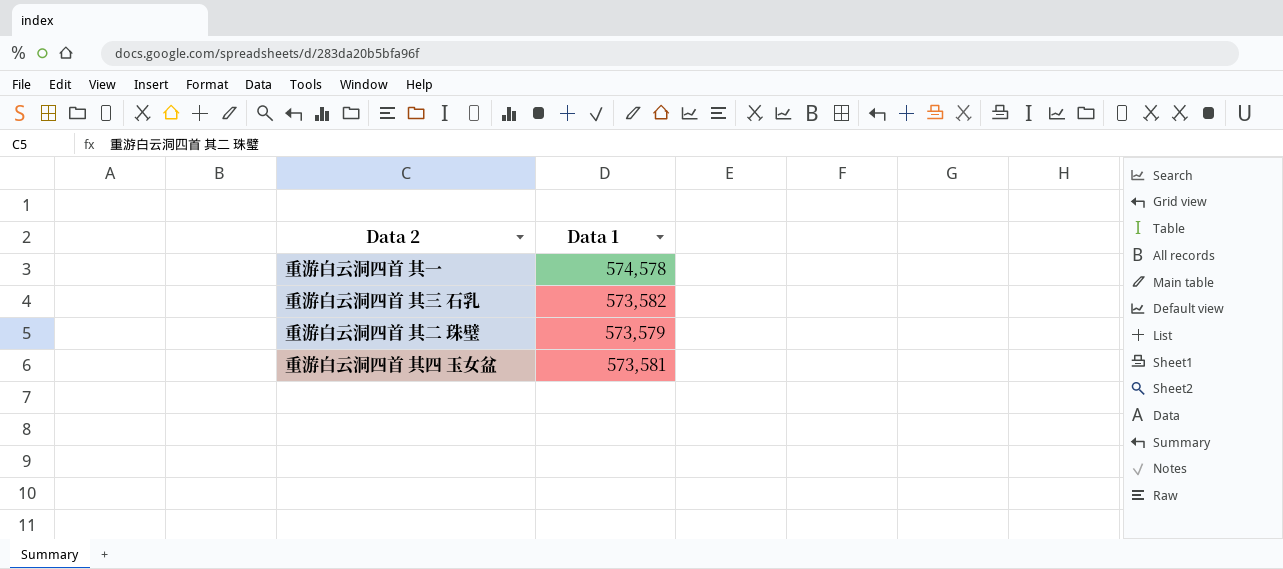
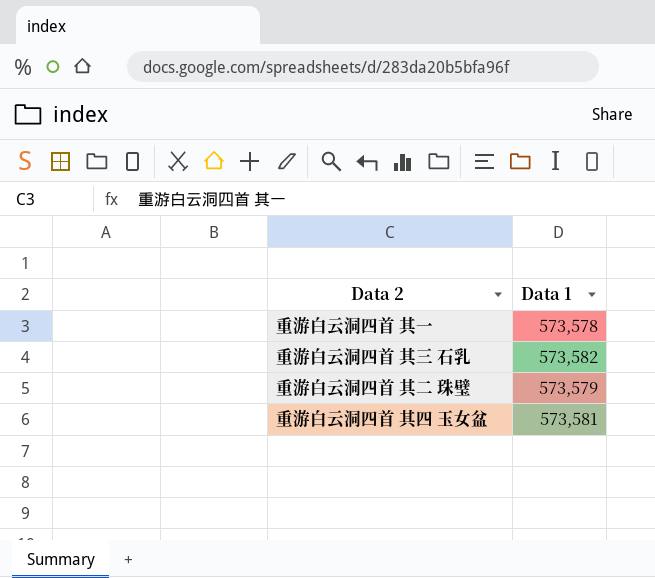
重游白云洞四首 其一 | Data 1: 574,578 -> 573,578

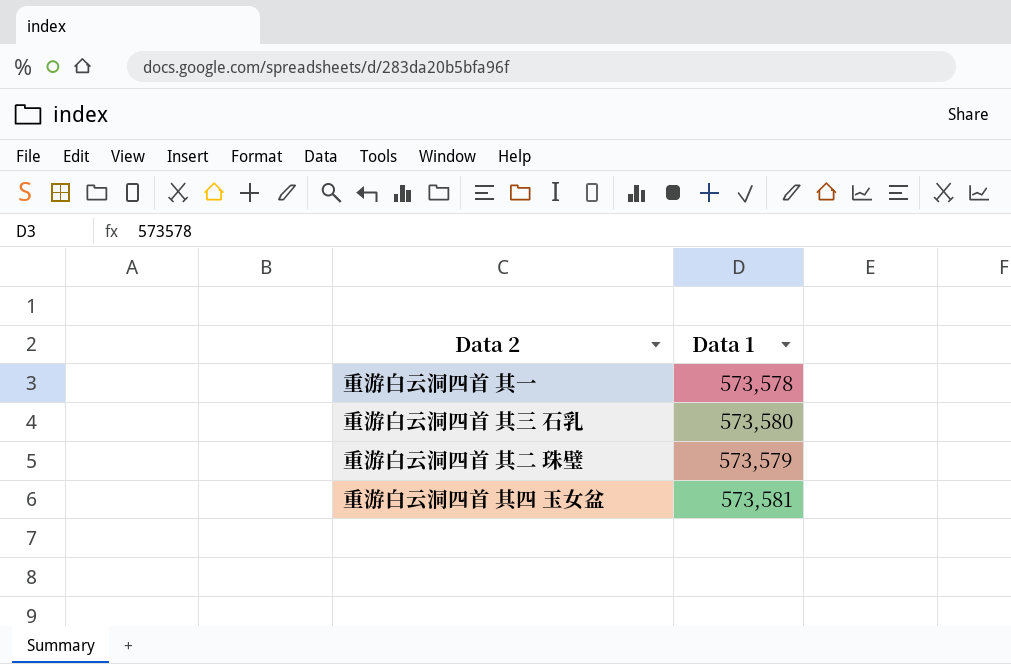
重游白云洞四首 其三 石乳 | Data 1: 573,582 -> 573,580

